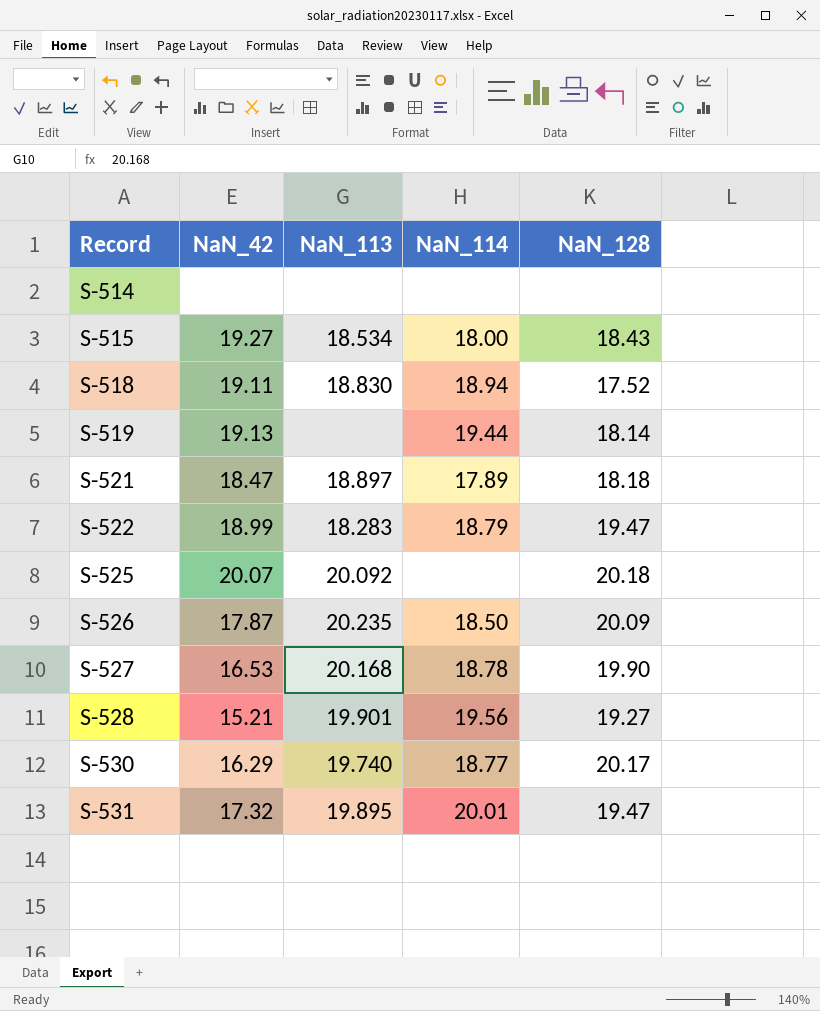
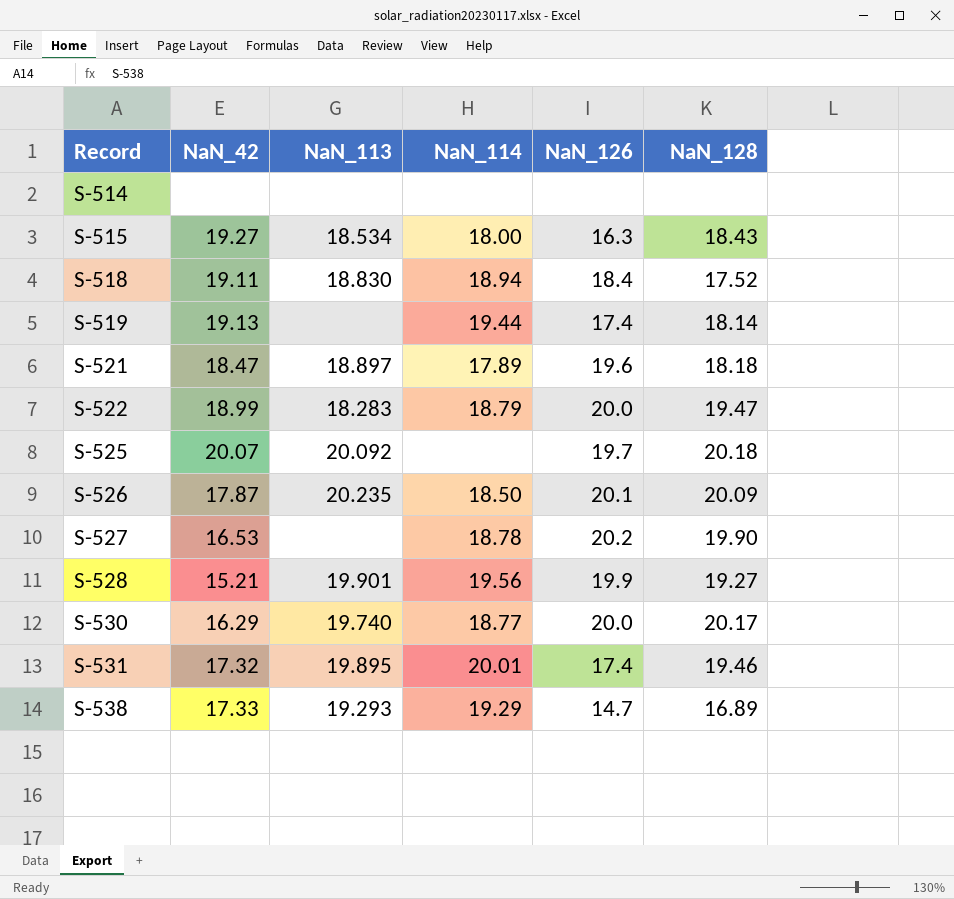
column NaN_126 | position: none -> 5
S-527 | NaN_113: 20.168 -> none
S-531 | NaN_128: 19.47 -> 19.46
row S-538: none -> 17.33 | 19.293 | 19.29 | 14.7 | 16.89

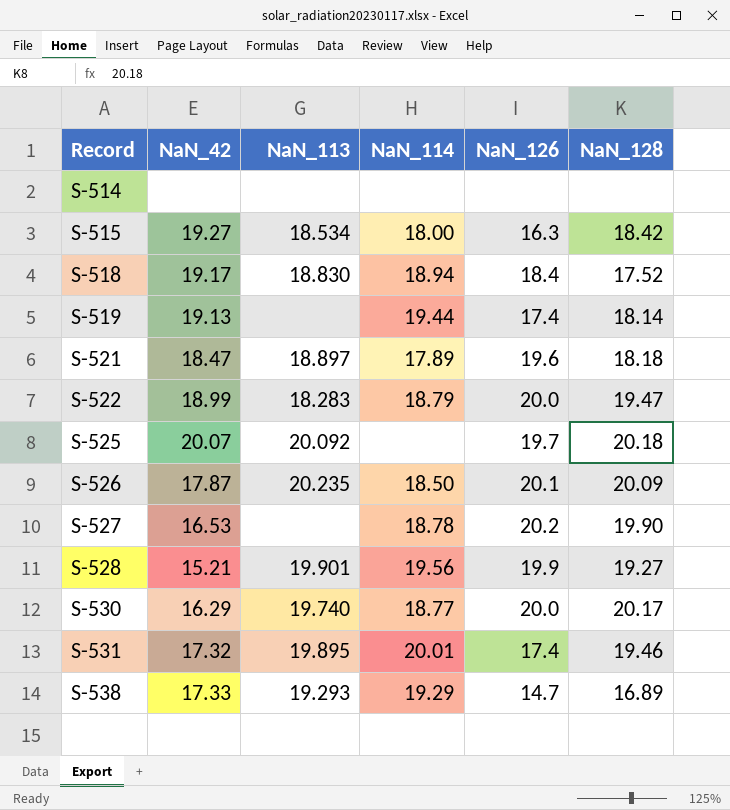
S-515 | NaN_128: 18.43 -> 18.42
S-518 | NaN_42: 19.11 -> 19.17

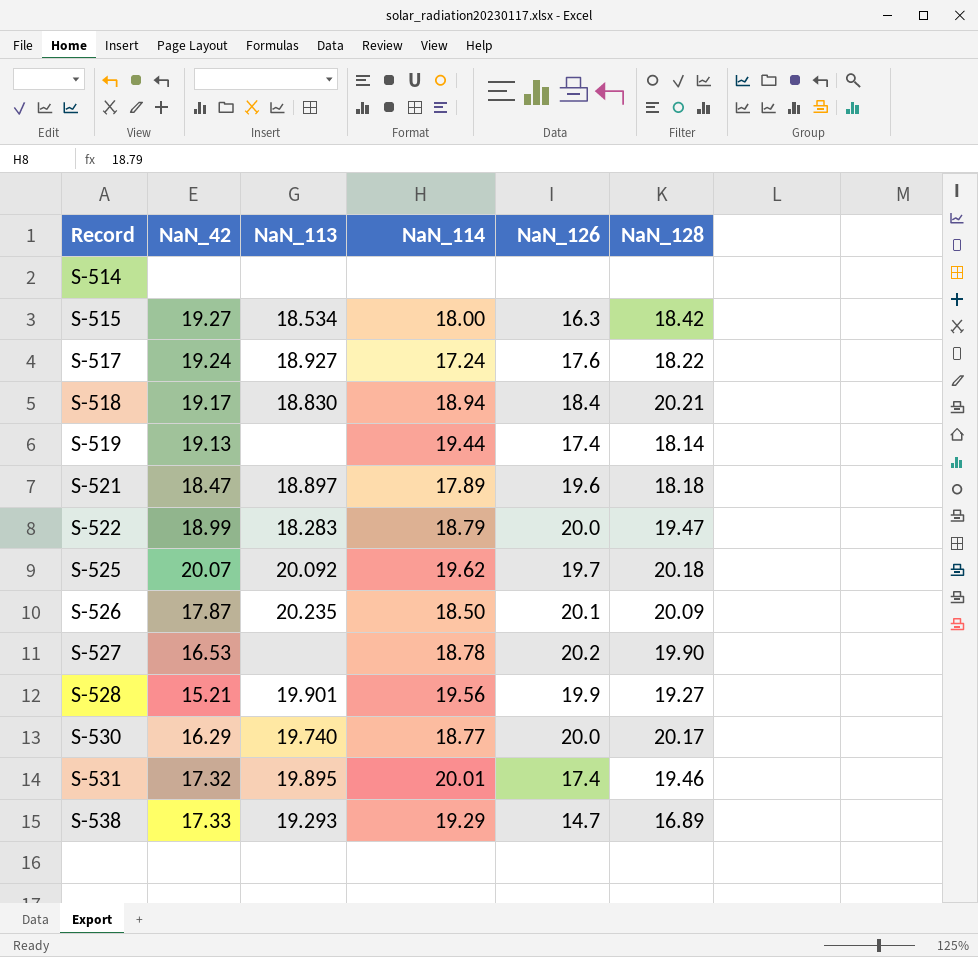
row S-517: none -> 19.24 | 18.927 | 17.24 | 17.6 | 18.22
S-518 | NaN_128: 17.52 -> 20.21
S-525 | NaN_114: none -> 19.62

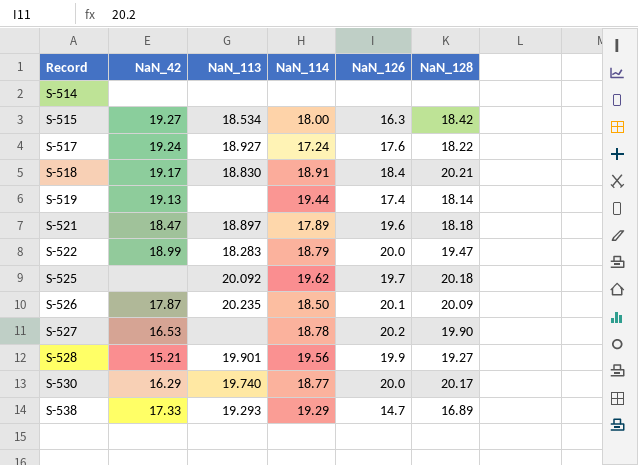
row S-531: 17.32 | 19.895 | 20.01 | 17.4 | 19.46 -> none
S-518 | NaN_114: 18.94 -> 18.91
S-525 | NaN_42: 20.07 -> none

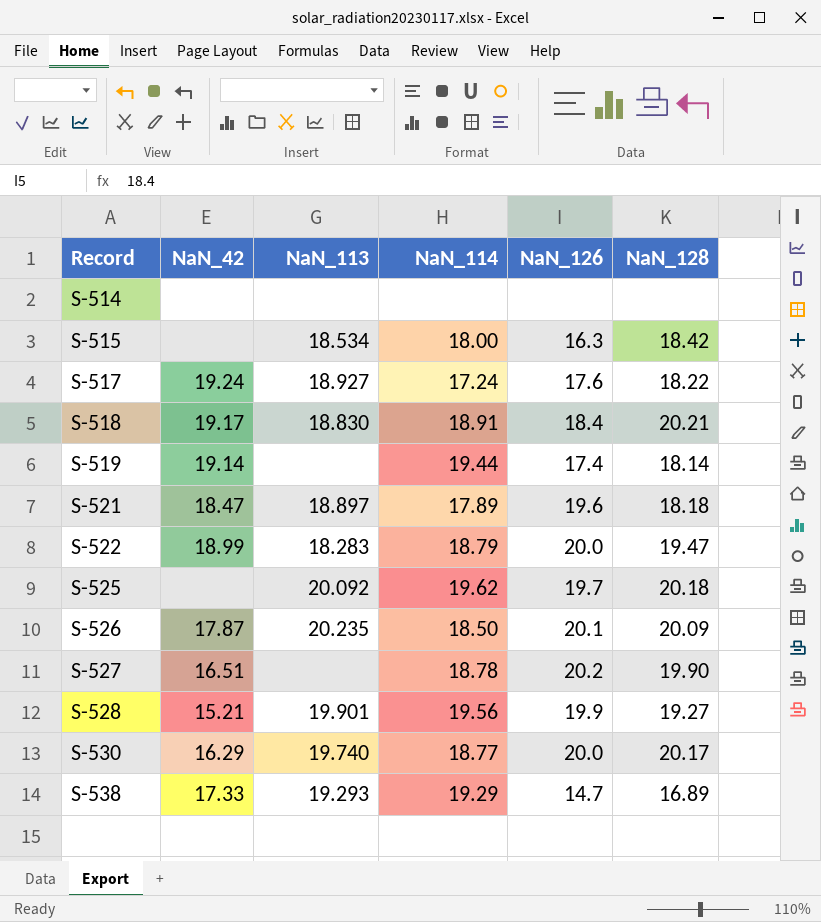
S-515 | NaN_42: 19.27 -> none
S-519 | NaN_42: 19.13 -> 19.14
S-527 | NaN_42: 16.53 -> 16.51

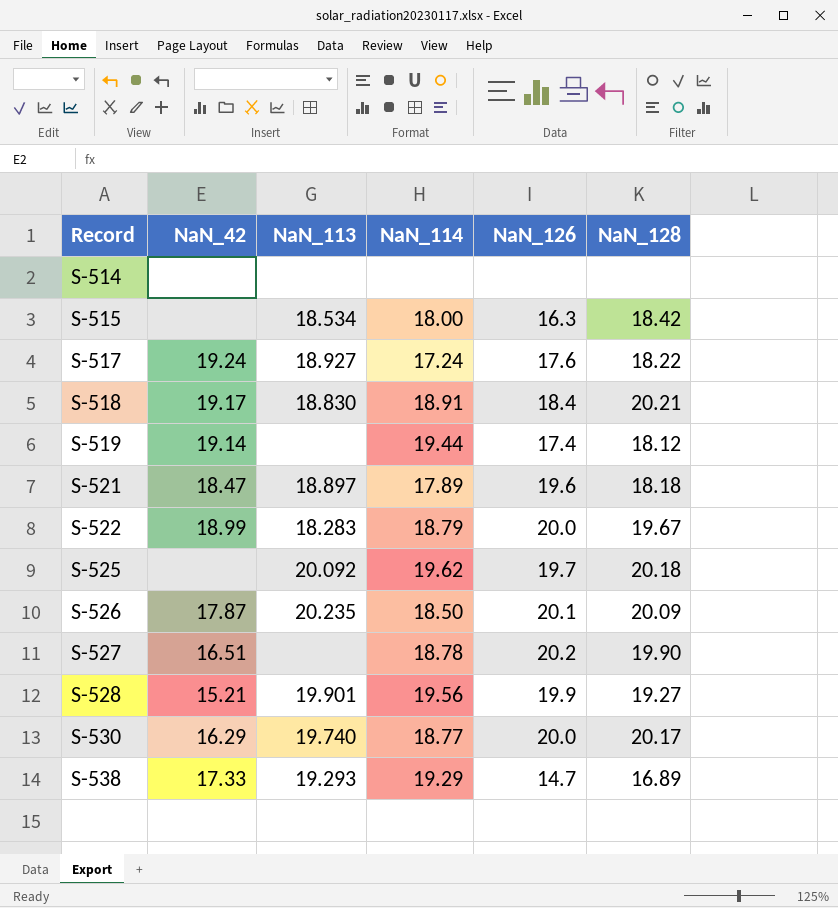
S-519 | NaN_128: 18.14 -> 18.12
S-522 | NaN_128: 19.47 -> 19.67

